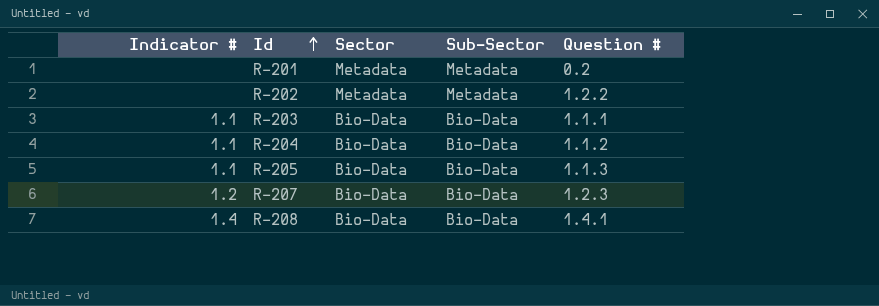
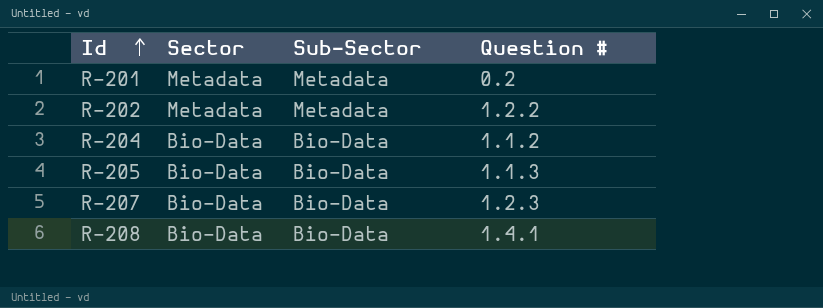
column Indicator # | position: 1 -> none
row R-203: 1.1 | Bio-Data | Bio-Data | 1.1.1 -> none

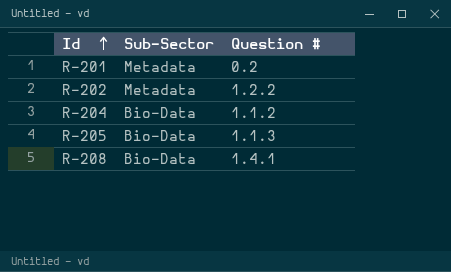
column Sector | position: 2 -> none
row R-207: Bio-Data | Bio-Data | 1.2.3 -> none

